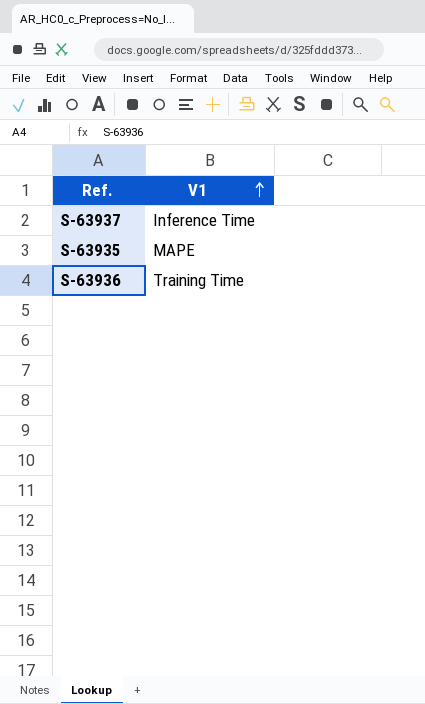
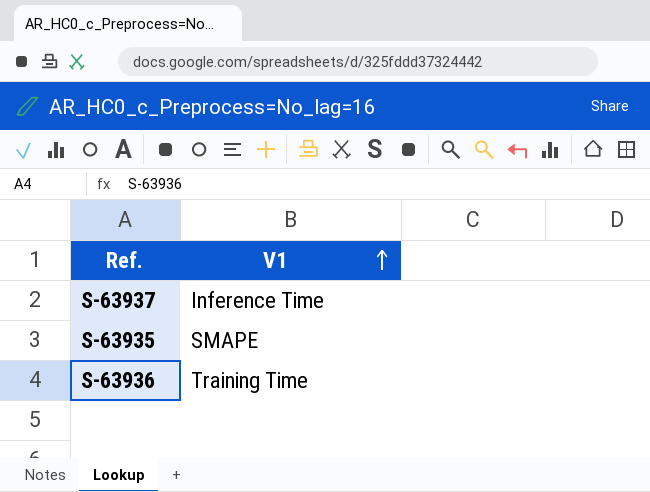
S-63935 | V1: MAPE -> SMAPE

